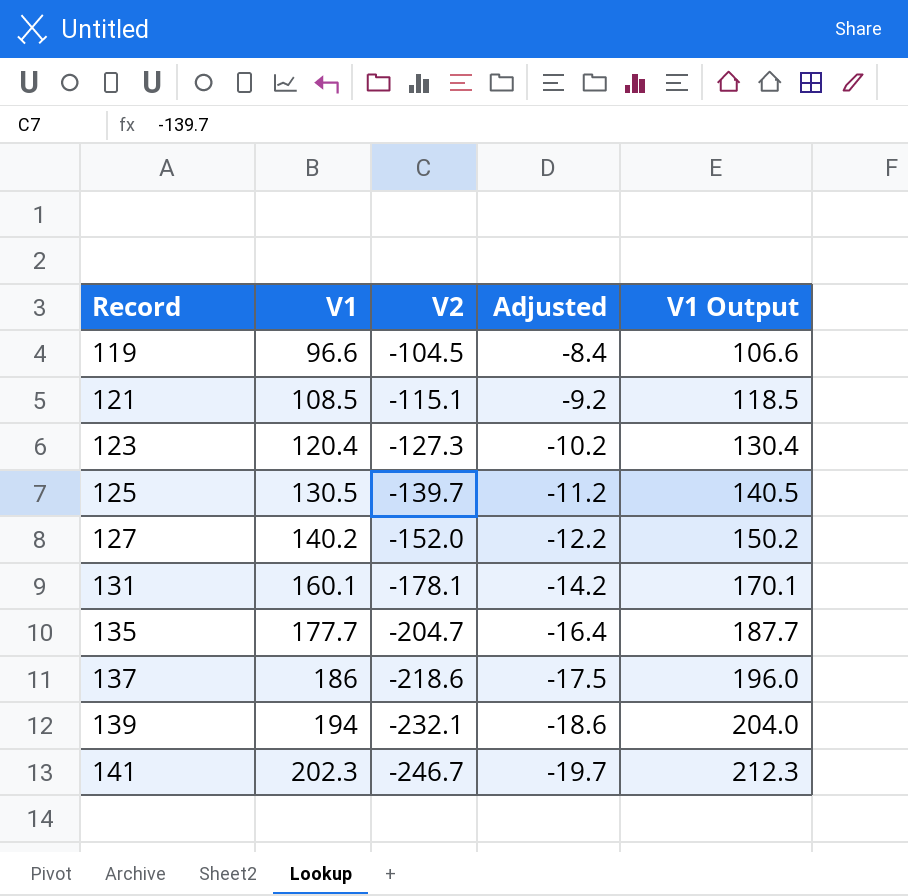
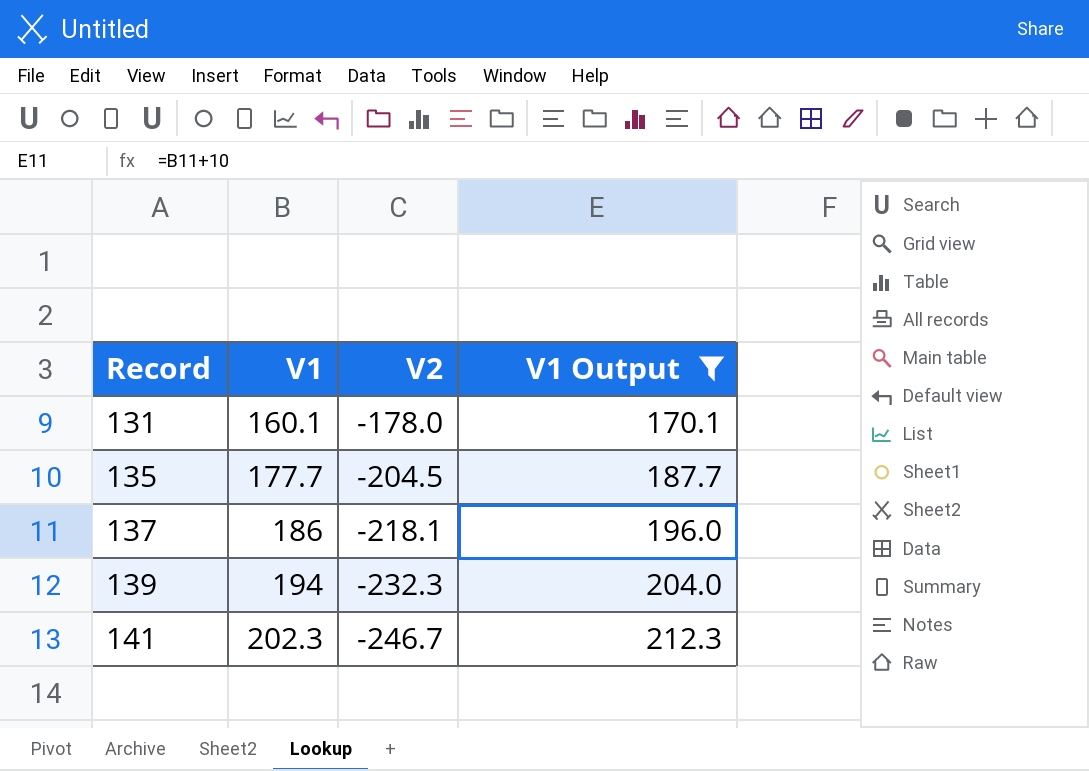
filter: none -> V1 Output >= 170.1
column Adjusted | formula: [V2] * 0.08 -> none
131 | V2: -178.1 -> -178.0
135 | V2: -204.7 -> -204.5
137 | V2: -218.6 -> -218.1
139 | V2: -232.1 -> -232.3

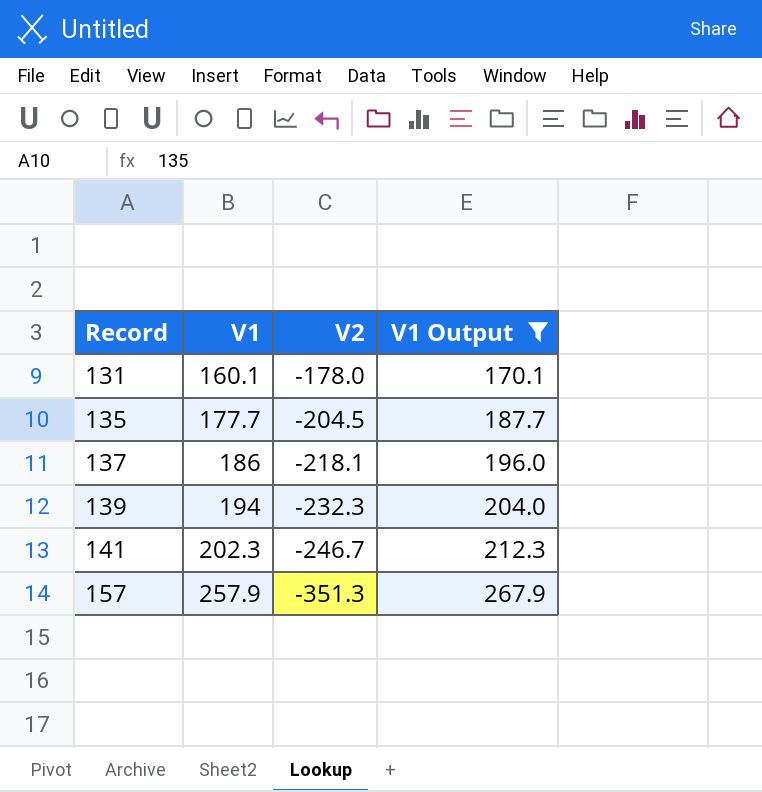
row 157: none -> 257.9 | -351.3 | 267.9

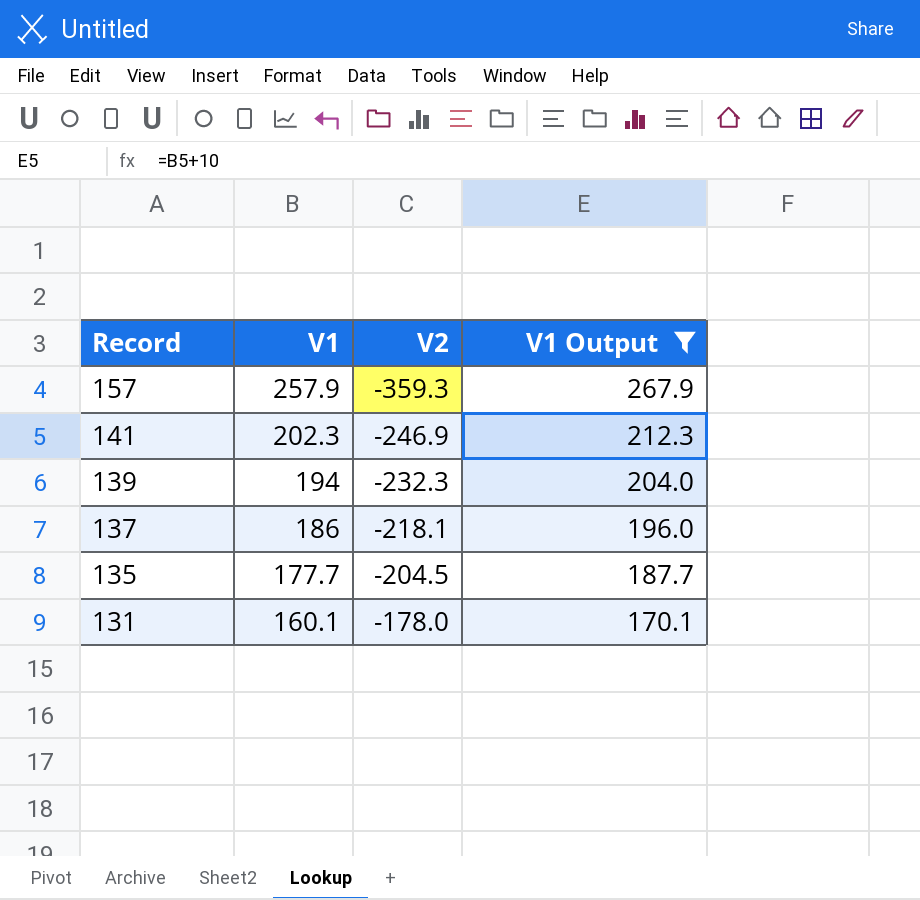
row order: Record ascending -> Record descending
157 | V2: -351.3 -> -359.3
141 | V2: -246.7 -> -246.9

